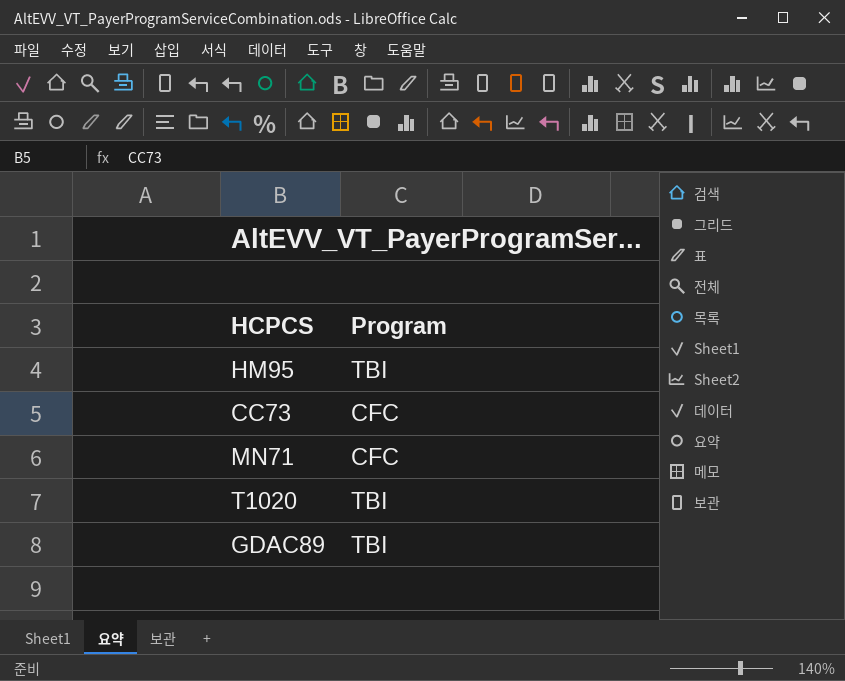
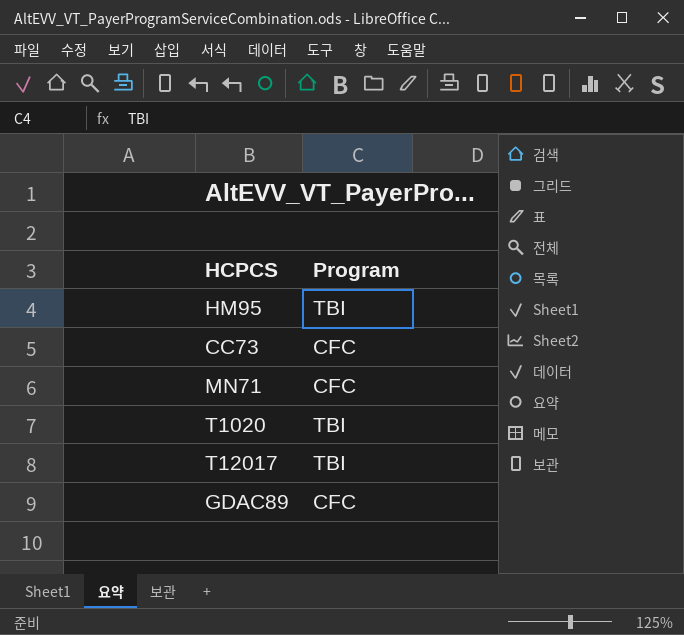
row T12017: none -> TBI
GDAC89 | Program: TBI -> CFC

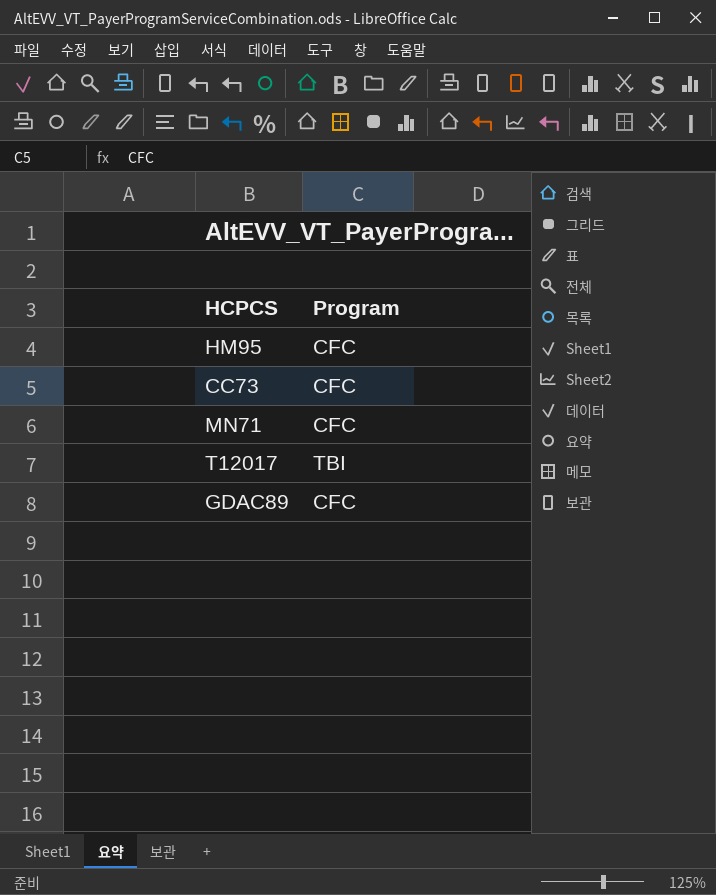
row T1020: TBI -> none
HM95 | Program: TBI -> CFC

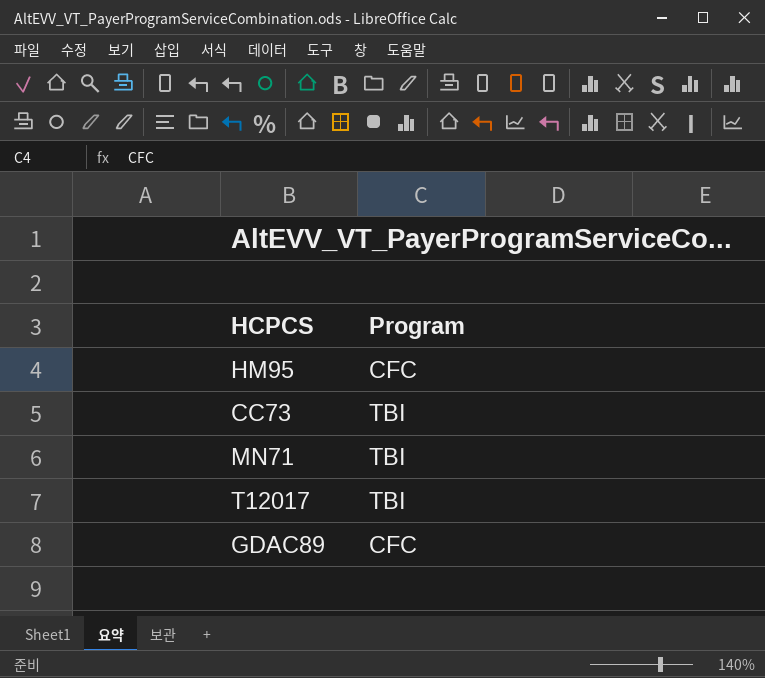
CC73 | Program: CFC -> TBI
MN71 | Program: CFC -> TBI

